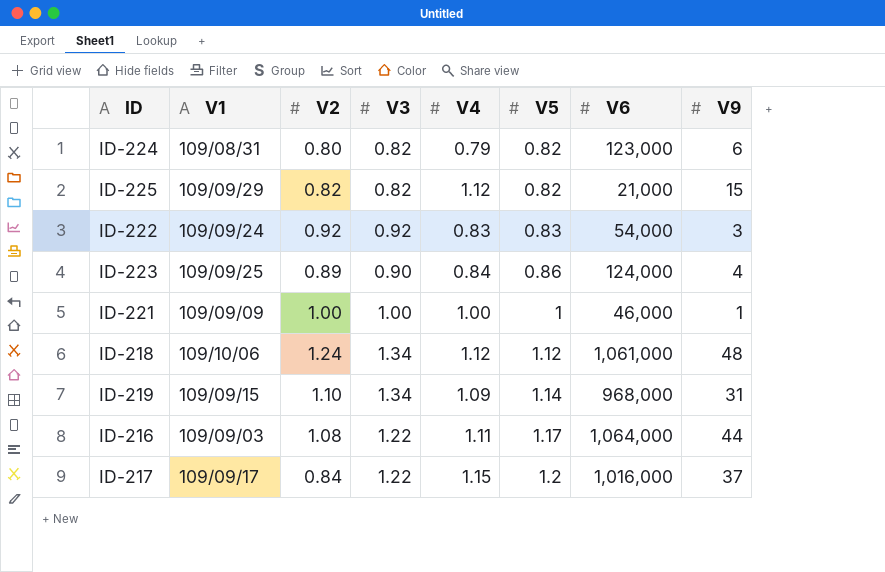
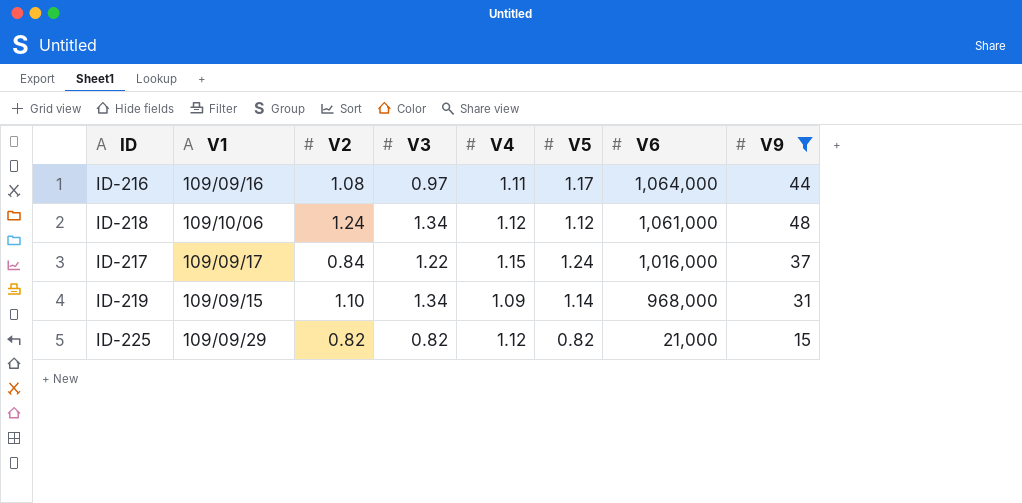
filter: none -> V9 >= 15
row order: V5 ascending -> V6 descending
ID-216 | V1: 109/09/03 -> 109/09/16
ID-216 | V3: 1.22 -> 0.97
ID-217 | V5: 1.2 -> 1.24

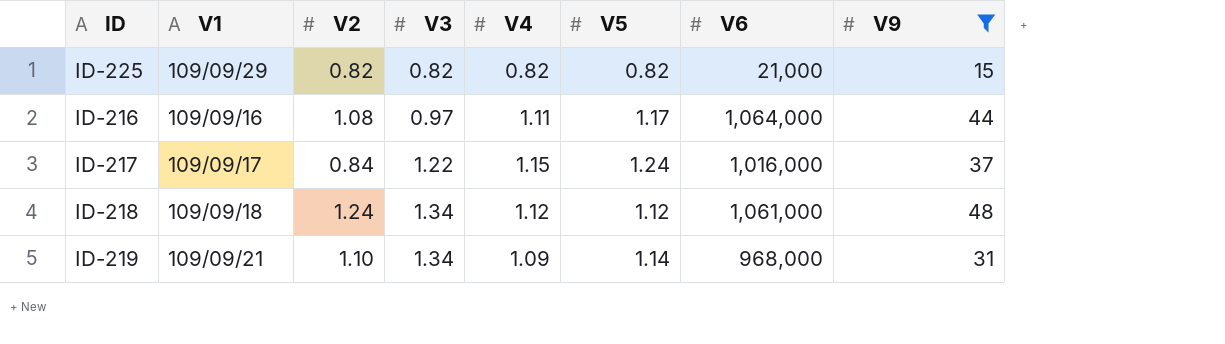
row order: V6 descending -> V3 ascending
ID-225 | V4: 1.12 -> 0.82
ID-218 | V1: 109/10/06 -> 109/09/18
ID-219 | V1: 109/09/15 -> 109/09/21

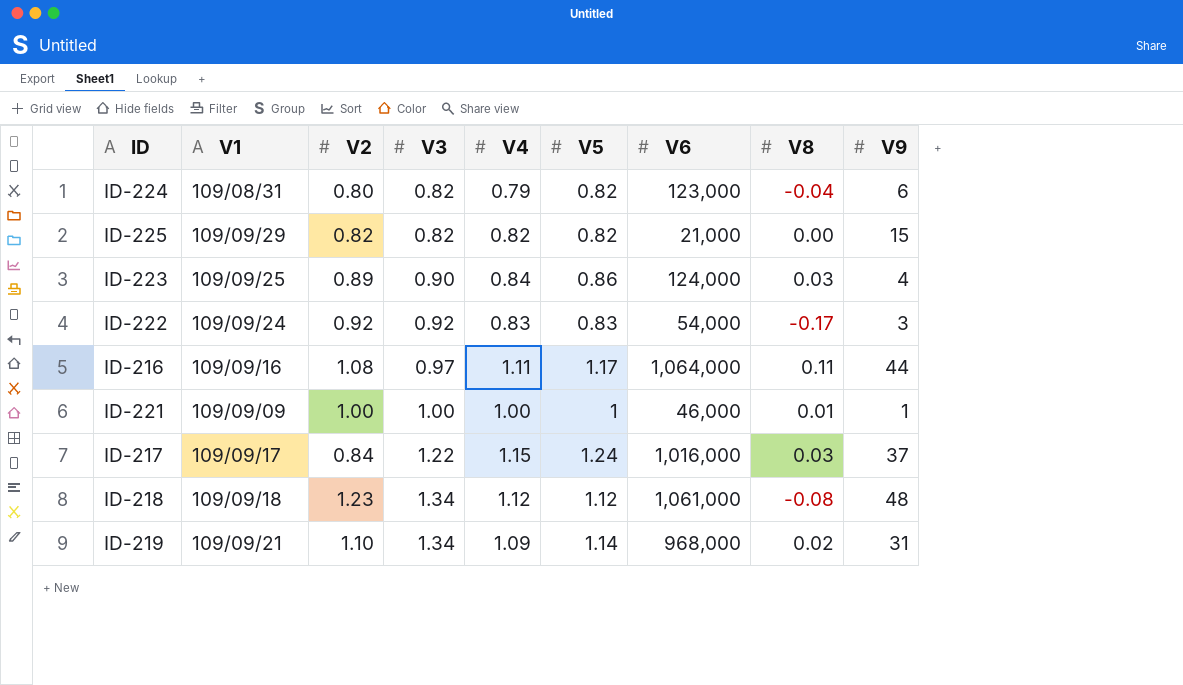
filter: V9 >= 15 -> none
column V8 | position: none -> 8
ID-218 | V2: 1.24 -> 1.23

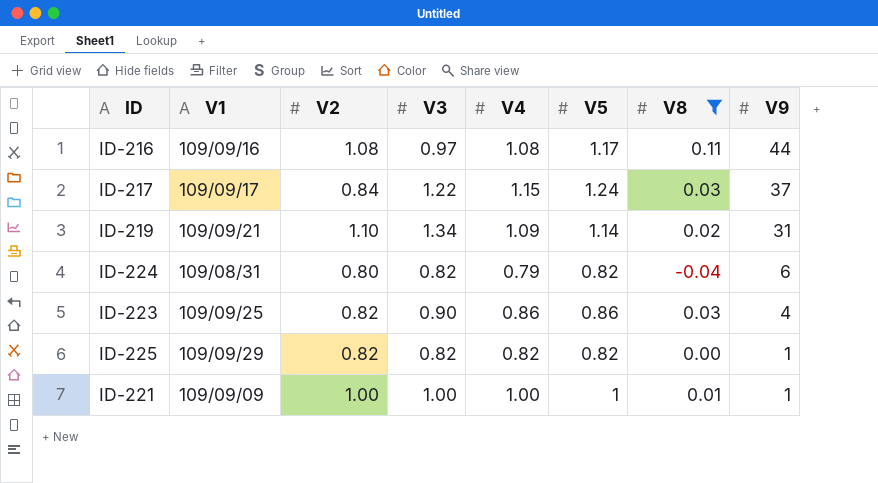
filter: none -> V8 >= -0.04
row order: V3 ascending -> V9 descending
column V6 | position: 7 -> none
ID-216 | V4: 1.11 -> 1.08
ID-223 | V2: 0.89 -> 0.82
ID-223 | V4: 0.84 -> 0.86
ID-225 | V9: 15 -> 1

